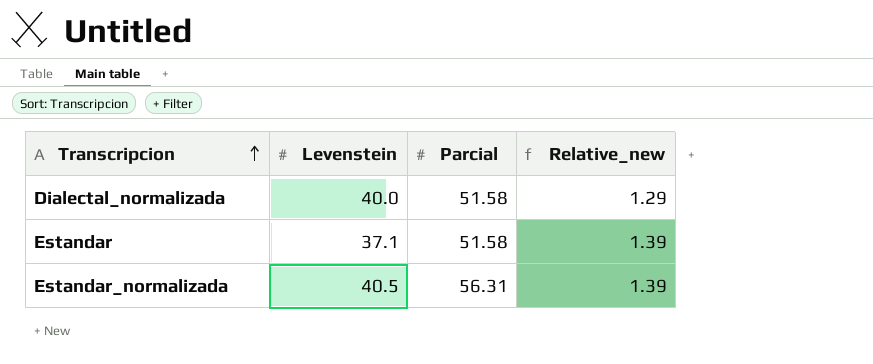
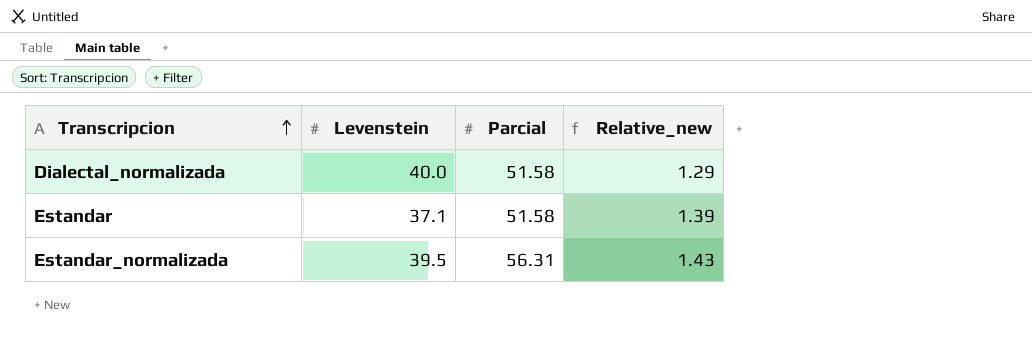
Estandar_normalizada | Levenstein: 40.5 -> 39.5
Estandar_normalizada | Relative_new: 1.39 -> 1.43

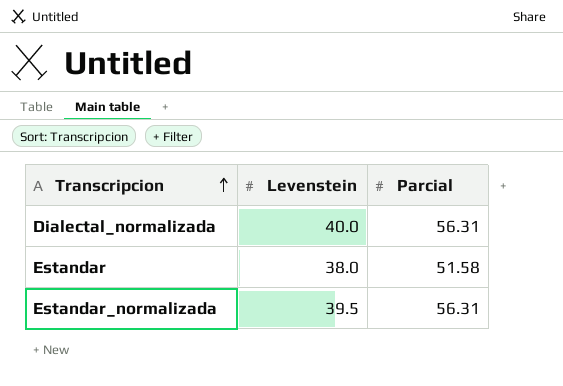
column Relative_new | formula: [Parcial] / [Levenstein] -> none
Dialectal_normalizada | Parcial: 51.58 -> 56.31
Estandar | Levenstein: 37.1 -> 38.0

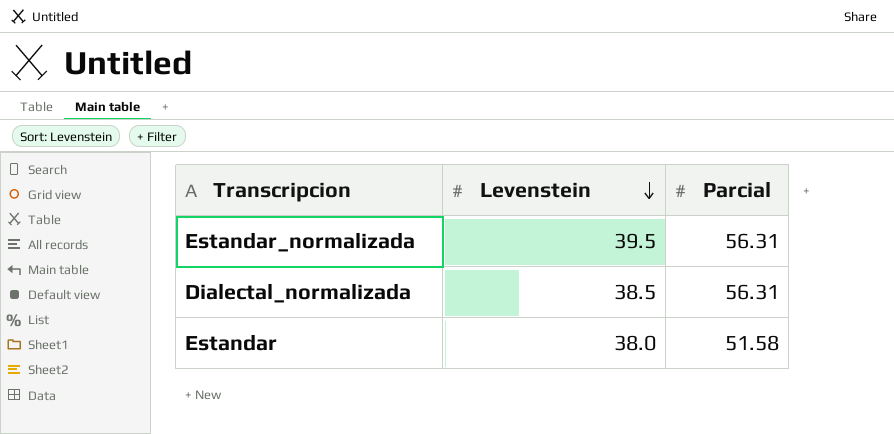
row order: Transcripcion ascending -> Levenstein descending
Dialectal_normalizada | Levenstein: 40.0 -> 38.5

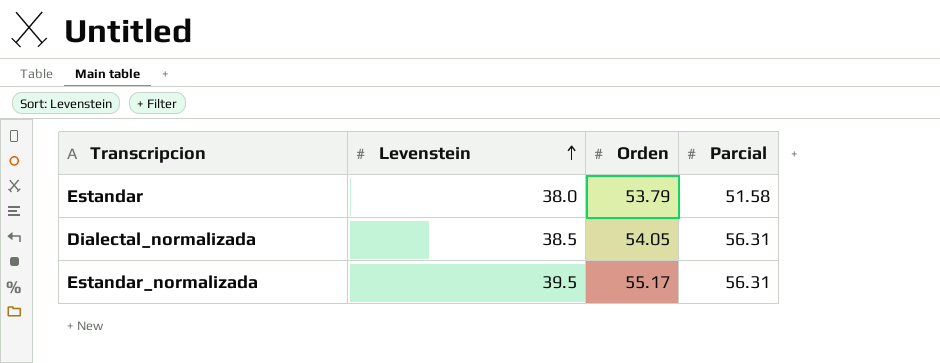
row order: Levenstein descending -> Levenstein ascending
column Orden | position: none -> 3

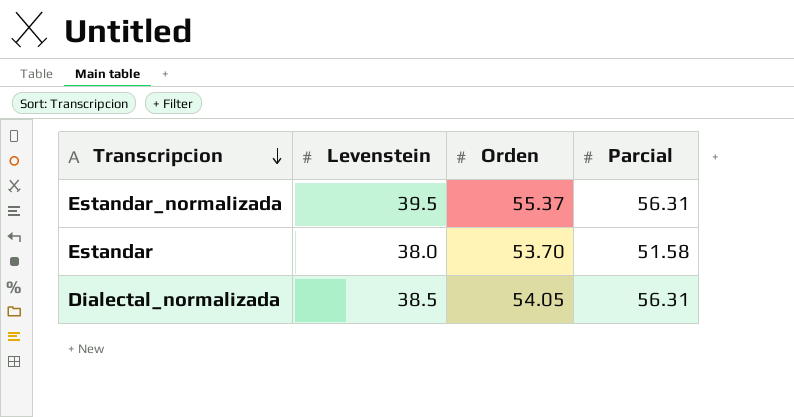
row order: Levenstein ascending -> Transcripcion descending
Estandar_normalizada | Orden: 55.17 -> 55.37
Estandar | Orden: 53.79 -> 53.70

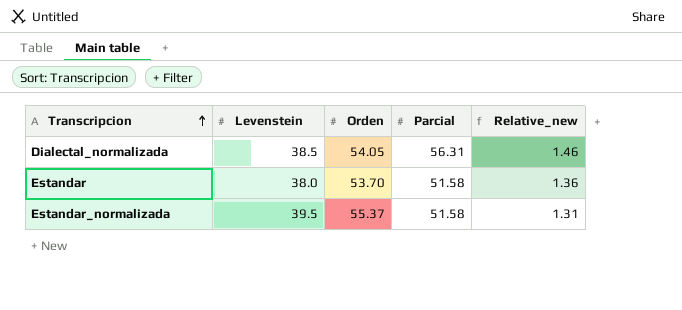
row order: Transcripcion descending -> Transcripcion ascending
column Relative_new | formula: none -> [Parcial] / [Levenstein]
Estandar_normalizada | Parcial: 56.31 -> 51.58

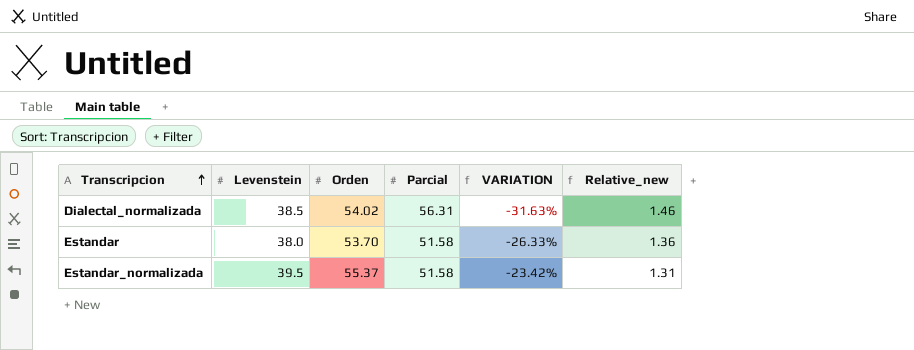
column VARIATION | formula: none -> ([Levenstein] - [Parcial]) / [Parcial]
Dialectal_normalizada | Orden: 54.05 -> 54.02

